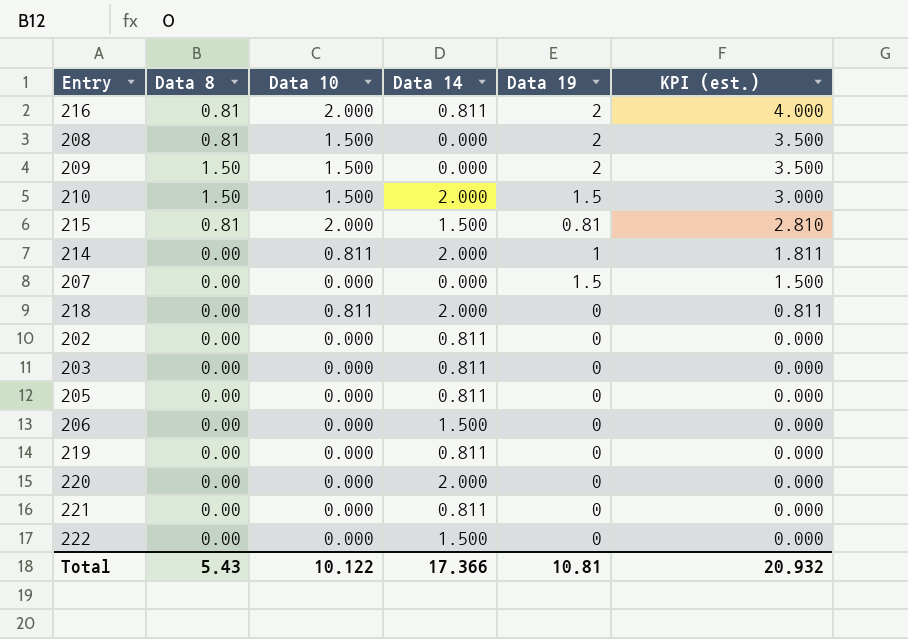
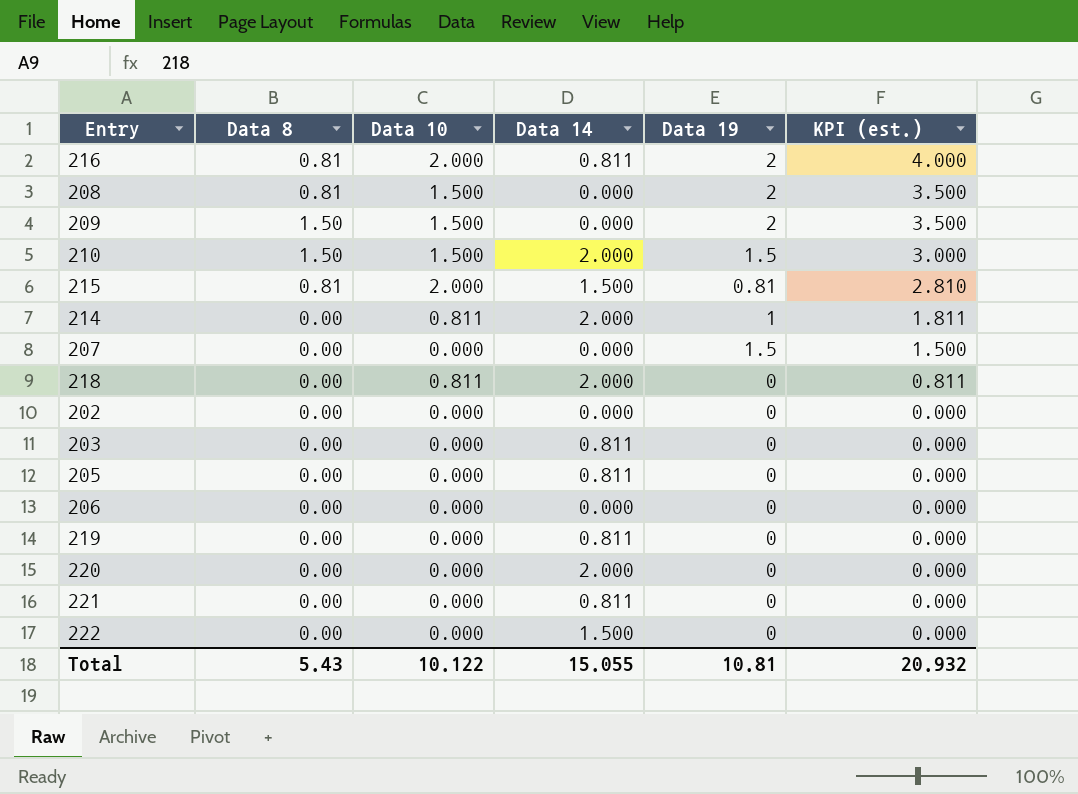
202 | Data 14: 0.811 -> 0.000
206 | Data 14: 1.500 -> 0.000
Total | Data 14: 17.366 -> 15.055

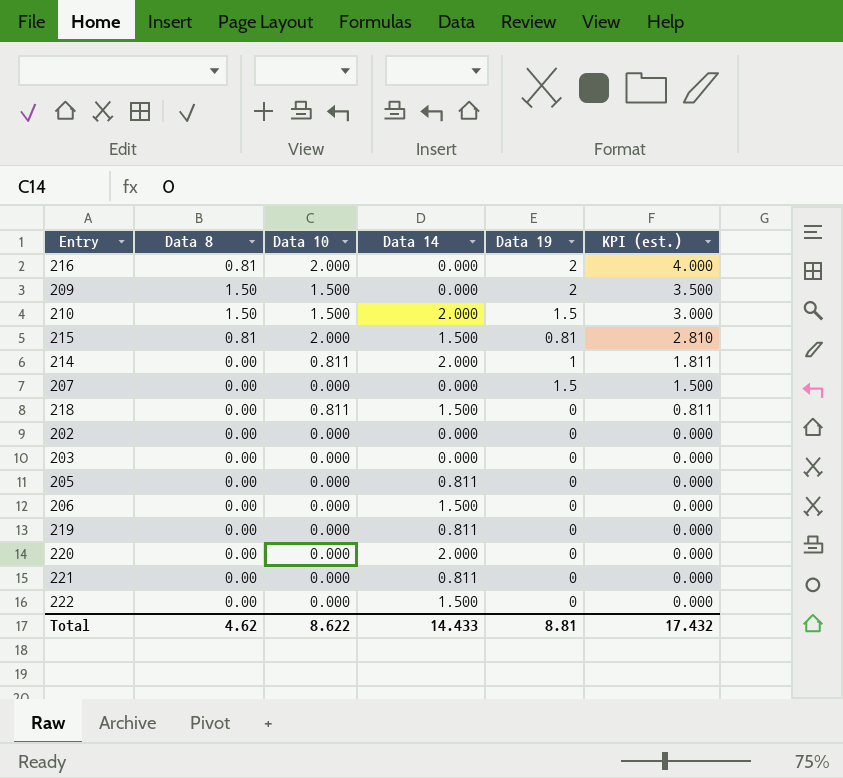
row 208: 0.81 | 1.500 | 0.000 | 2 | 3.500 -> none
216 | Data 14: 0.811 -> 0.000
218 | Data 14: 2.000 -> 1.500
203 | Data 14: 0.811 -> 0.000
206 | Data 14: 0.000 -> 1.500
Total | Data 8: 5.43 -> 4.62
Total | Data 10: 10.122 -> 8.622
Total | Data 14: 15.055 -> 14.433
Total | Data 19: 10.81 -> 8.81
Total | KPI (est.): 20.932 -> 17.432

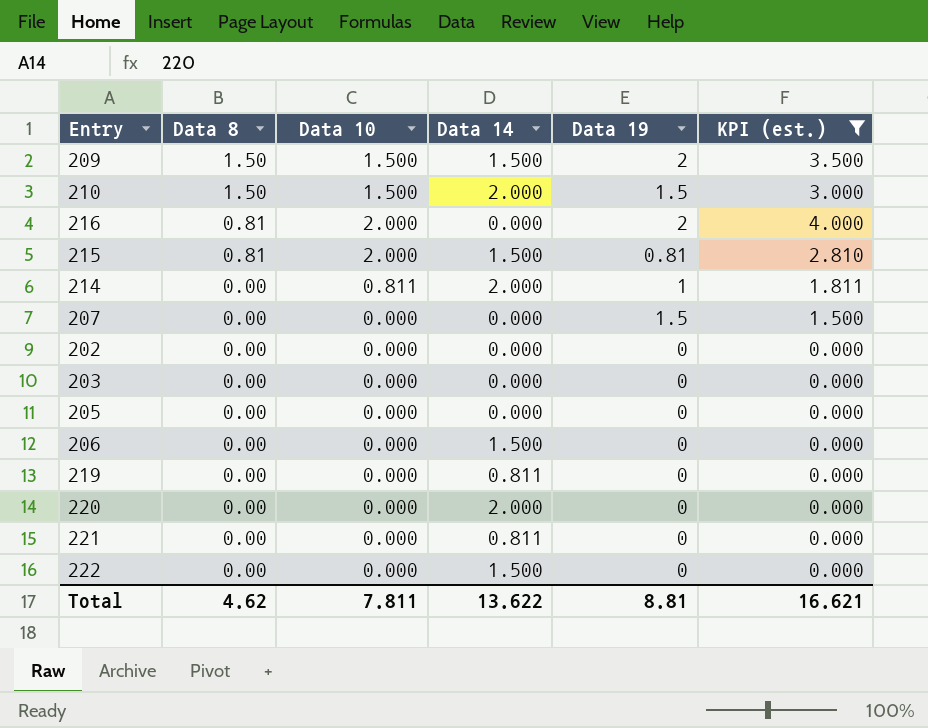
filter: none -> KPI (est.) != 0.811
row order: KPI (est.) descending -> Data 8 descending
209 | Data 14: 0.000 -> 1.500
205 | Data 14: 0.811 -> 0.000
Total | Data 10: 8.622 -> 7.811
Total | Data 14: 14.433 -> 13.622
Total | KPI (est.): 17.432 -> 16.621

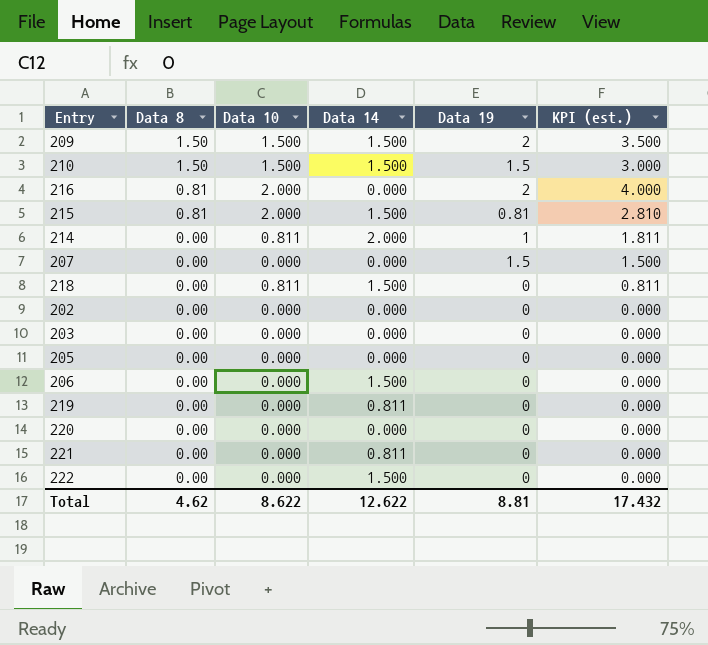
filter: KPI (est.) != 0.811 -> none
210 | Data 14: 2.000 -> 1.500
220 | Data 14: 2.000 -> 0.000
Total | Data 10: 7.811 -> 8.622
Total | Data 14: 13.622 -> 12.622
Total | KPI (est.): 16.621 -> 17.432

